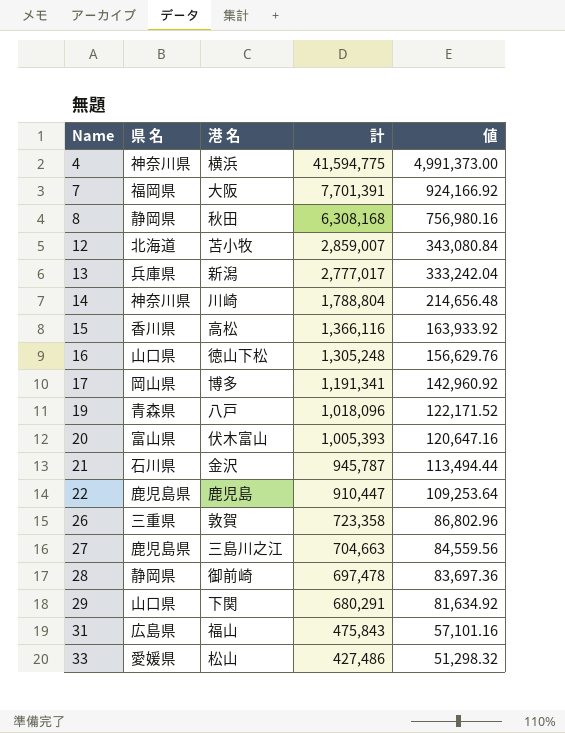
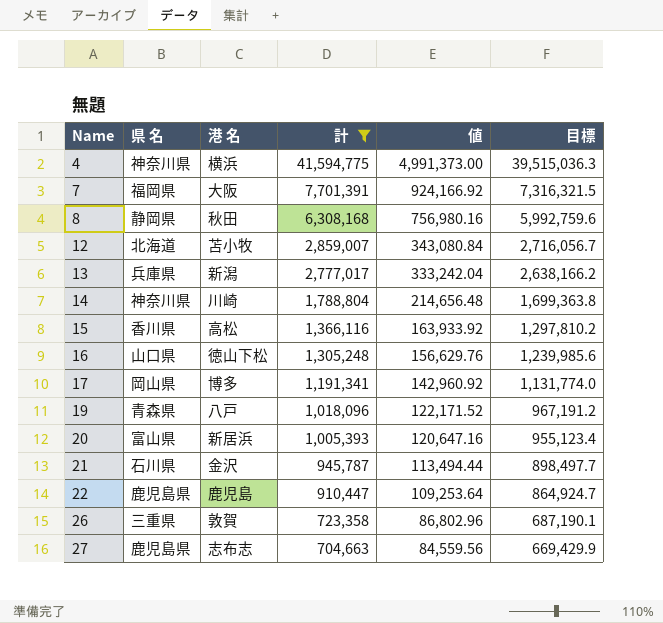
filter: none -> 計 >= 704,663
column 目標 | formula: none -> [計] * 0.95
20 | 港 名: 伏木富山 -> 新居浜
27 | 港 名: 三島川之江 -> 志布志

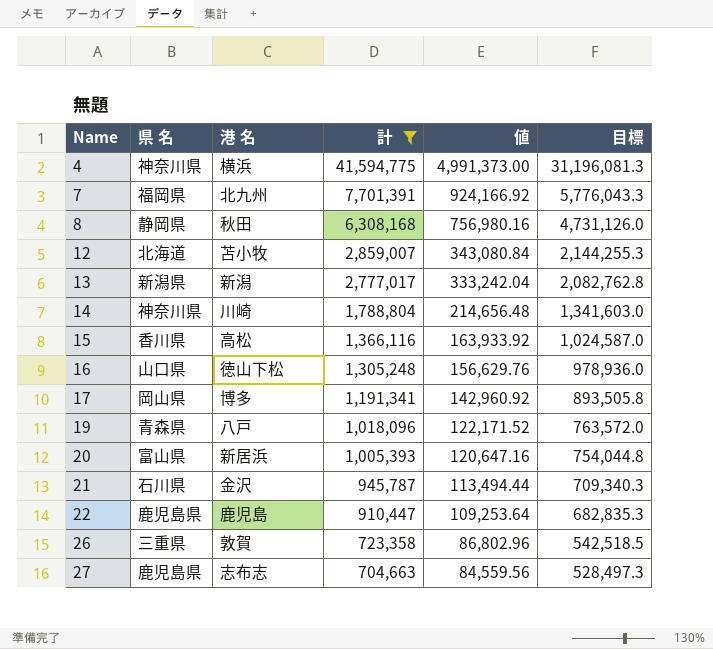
column 目標 | formula: [計] * 0.95 -> [計] * 0.75
7 | 港 名: 大阪 -> 北九州
13 | 県 名: 兵庫県 -> 新潟県

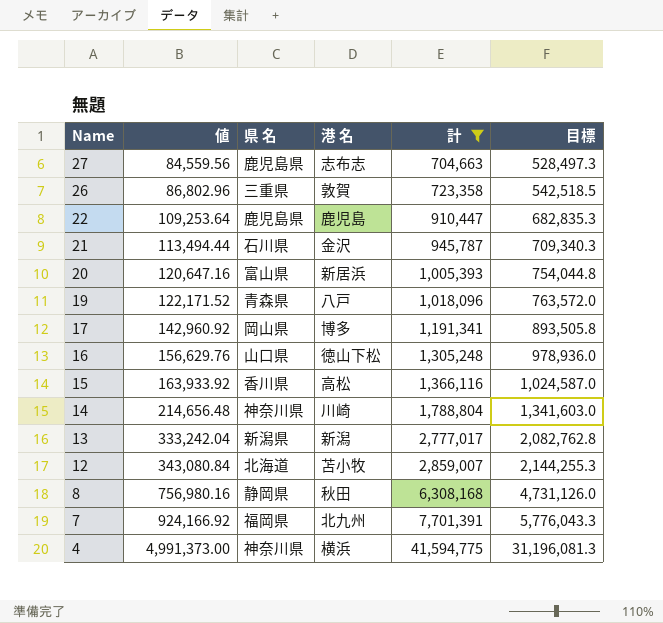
row order: Name ascending -> Name descending
column 値 | position: 5 -> 2

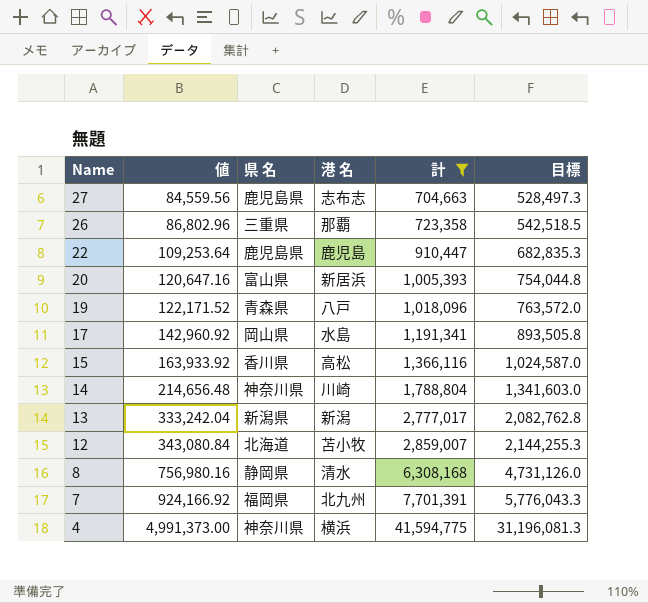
row 21: 113,494.44 | 石川県 | 金沢 | 945,787 | 709,340.3 -> none
row 16: 156,629.76 | 山口県 | 徳山下松 | 1,305,248 | 978,936.0 -> none
26 | 港 名: 敦賀 -> 那覇
17 | 港 名: 博多 -> 水島
8 | 港 名: 秋田 -> 清水

